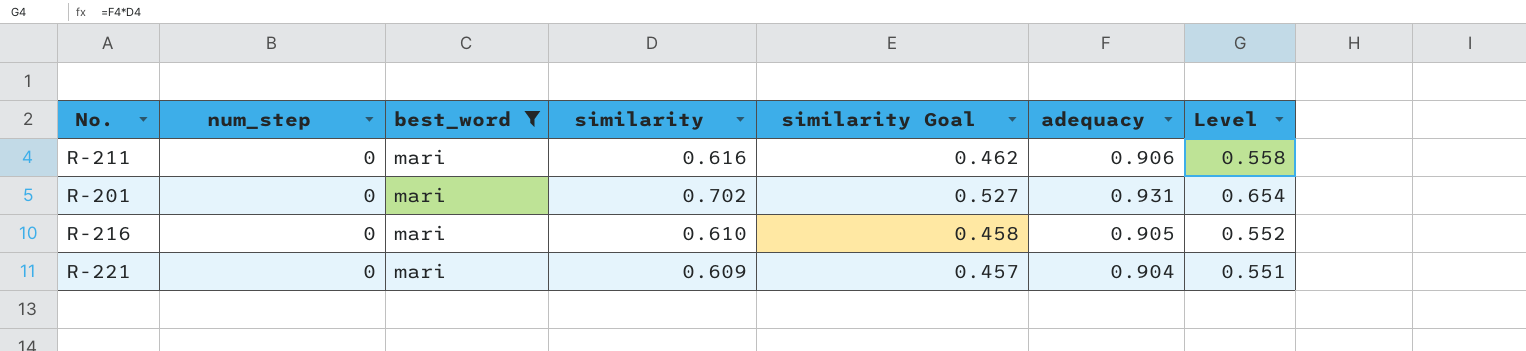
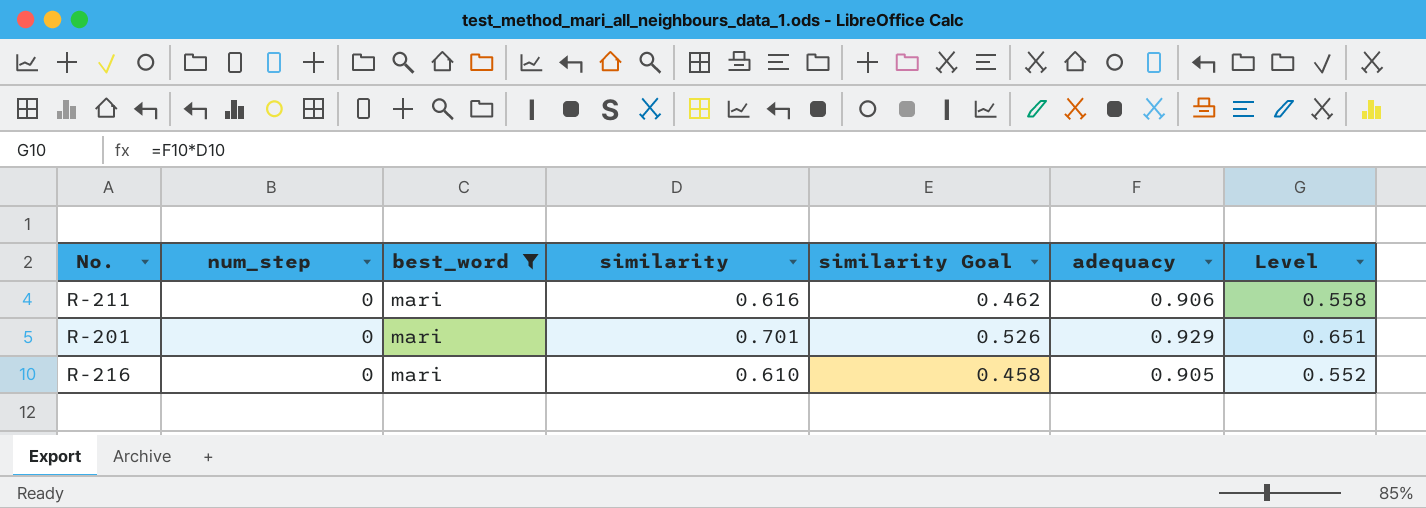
row R-221: 0 | mari | 0.609 | 0.457 | 0.904 | 0.551 -> none
R-201 | similarity: 0.702 -> 0.701
R-201 | similarity Goal: 0.527 -> 0.526
R-201 | adequacy: 0.931 -> 0.929
R-201 | Level: 0.654 -> 0.651

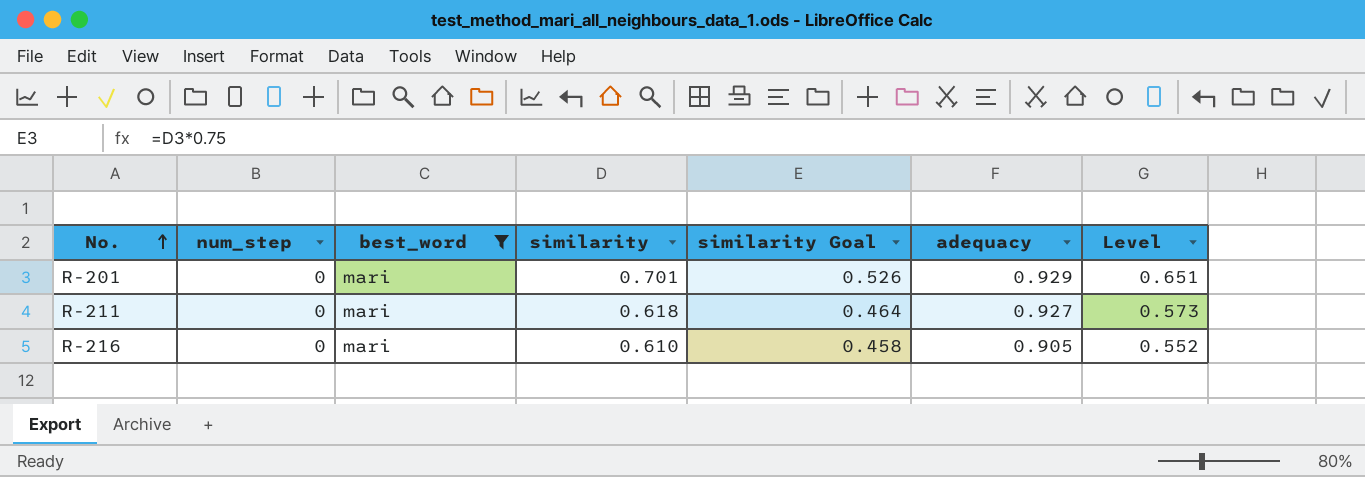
row order: none -> No. ascending
R-211 | similarity: 0.616 -> 0.618
R-211 | similarity Goal: 0.462 -> 0.464
R-211 | adequacy: 0.906 -> 0.927
R-211 | Level: 0.558 -> 0.573

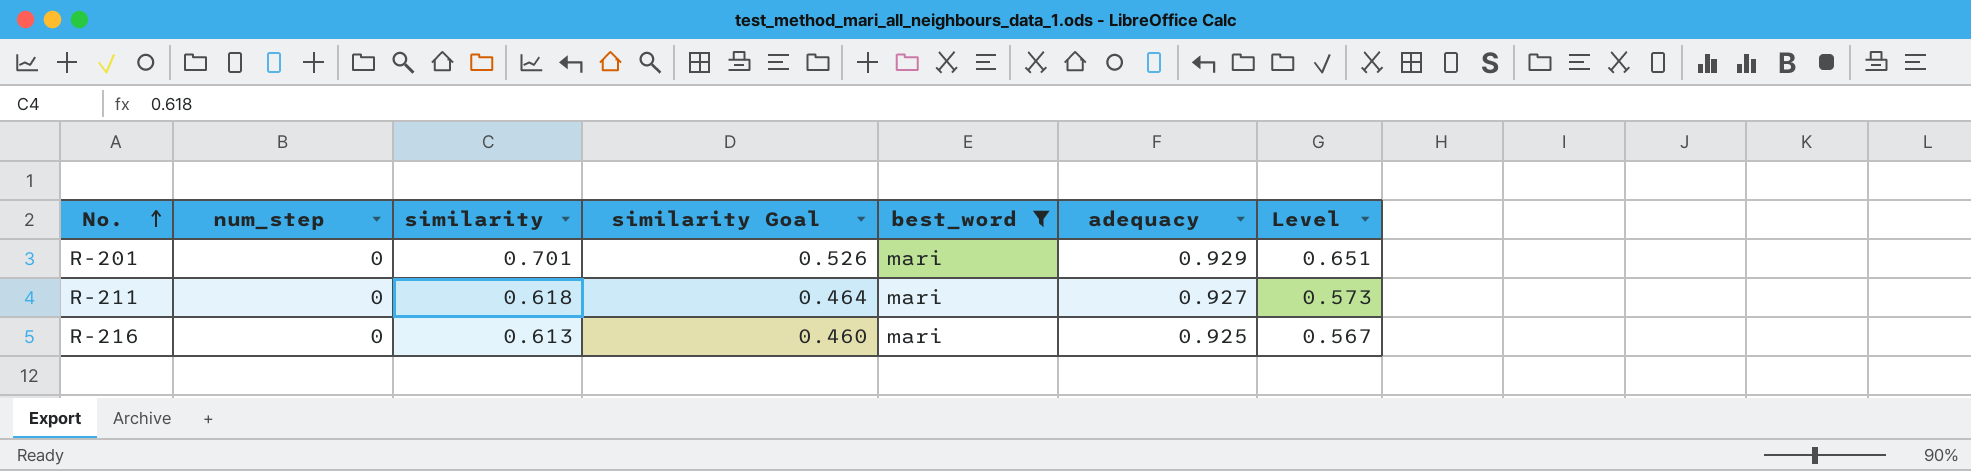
column best_word | position: 3 -> 5
R-216 | similarity: 0.610 -> 0.613
R-216 | similarity Goal: 0.458 -> 0.460
R-216 | adequacy: 0.905 -> 0.925
R-216 | Level: 0.552 -> 0.567

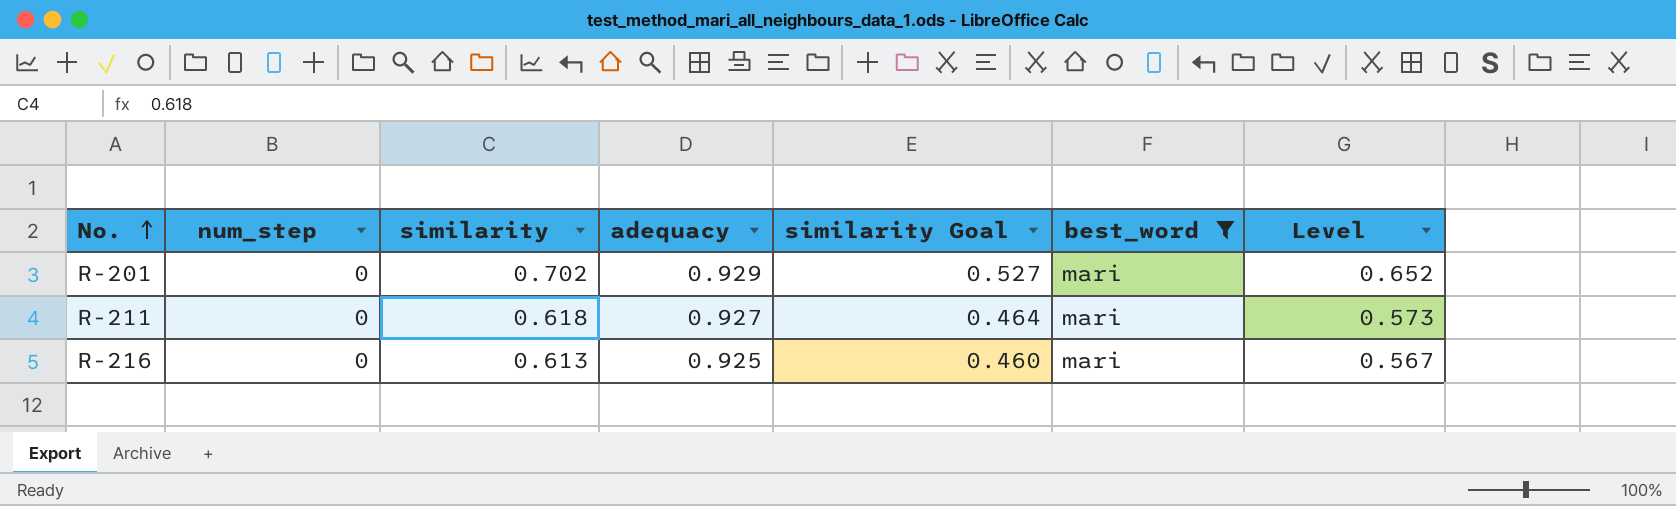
column adequacy | position: 6 -> 4
R-201 | similarity: 0.701 -> 0.702
R-201 | similarity Goal: 0.526 -> 0.527
R-201 | Level: 0.651 -> 0.652

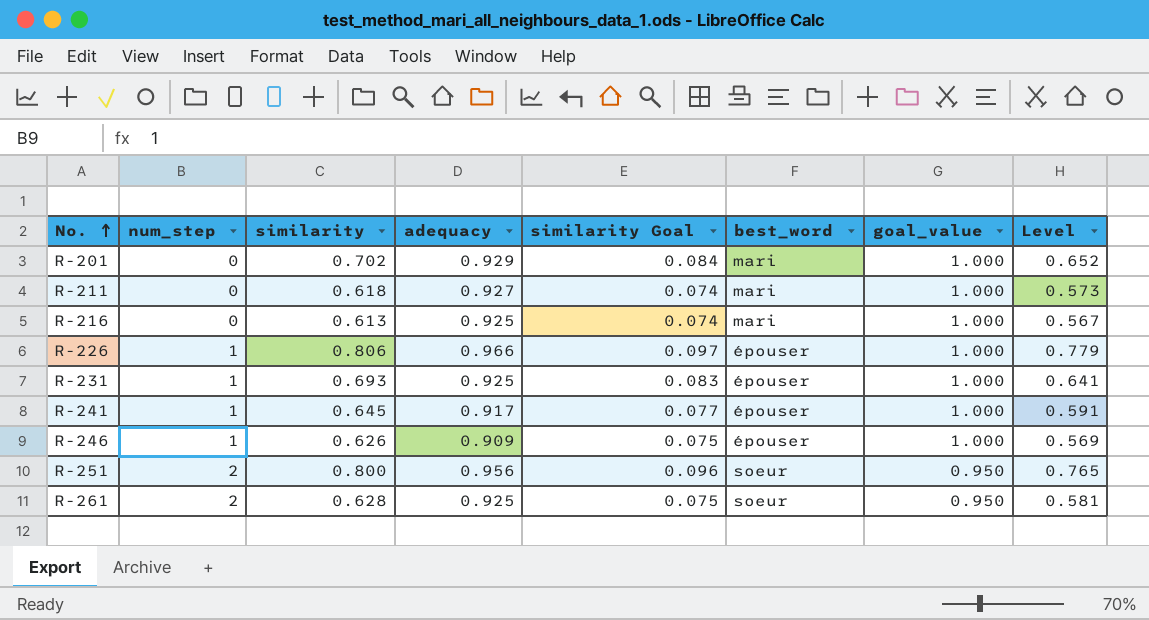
filter: best_word = mari -> none
column similarity Goal | formula: [similarity] * 0.75 -> [similarity] * 0.12
column goal_value | position: none -> 7

